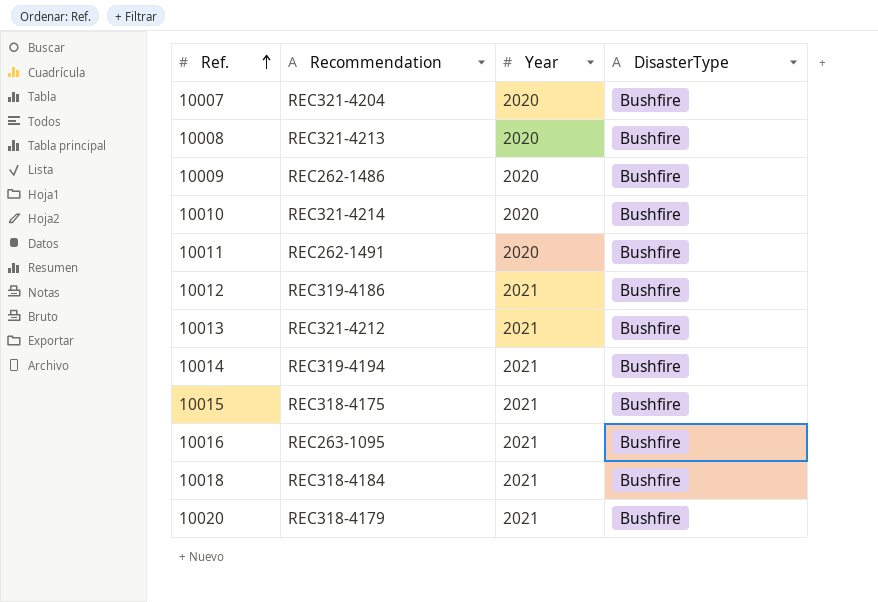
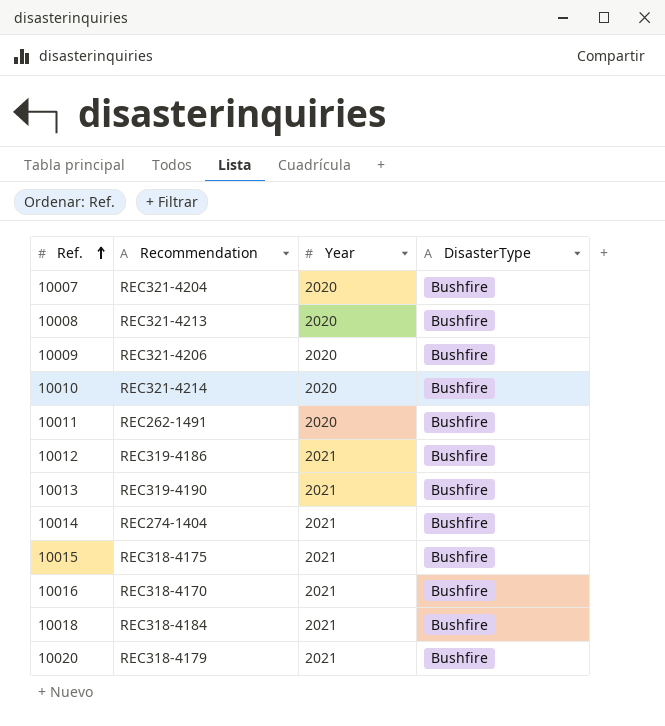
10009 | Recommendation: REC262-1486 -> REC321-4206
10013 | Recommendation: REC321-4212 -> REC319-4190
10014 | Recommendation: REC319-4194 -> REC274-1404
10016 | Recommendation: REC263-1095 -> REC318-4170

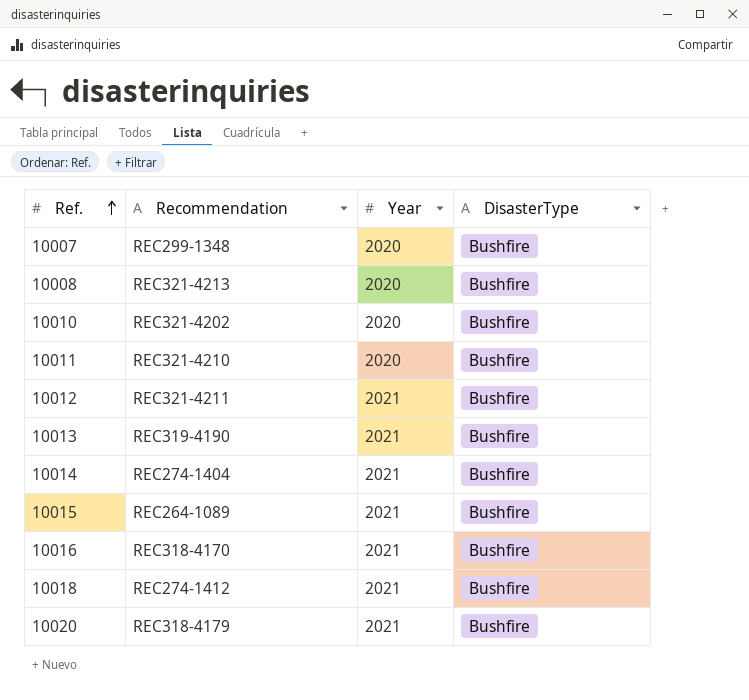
row 10009: REC321-4206 | 2020 | Bushfire -> none
10007 | Recommendation: REC321-4204 -> REC299-1348
10010 | Recommendation: REC321-4214 -> REC321-4202
10011 | Recommendation: REC262-1491 -> REC321-4210
10012 | Recommendation: REC319-4186 -> REC321-4211
10015 | Recommendation: REC318-4175 -> REC264-1089
10018 | Recommendation: REC318-4184 -> REC274-1412

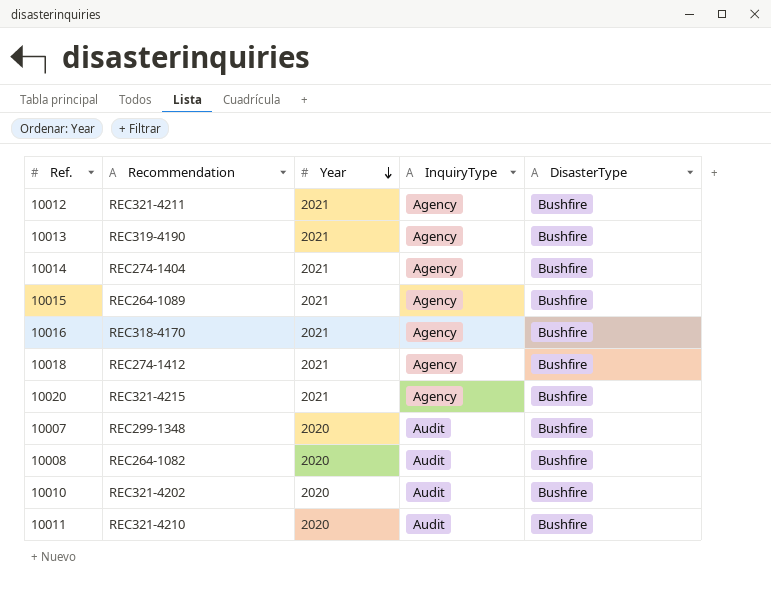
row order: Ref. ascending -> Year descending
column InquiryType | position: none -> 4
10020 | Recommendation: REC318-4179 -> REC321-4215
10008 | Recommendation: REC321-4213 -> REC264-1082

